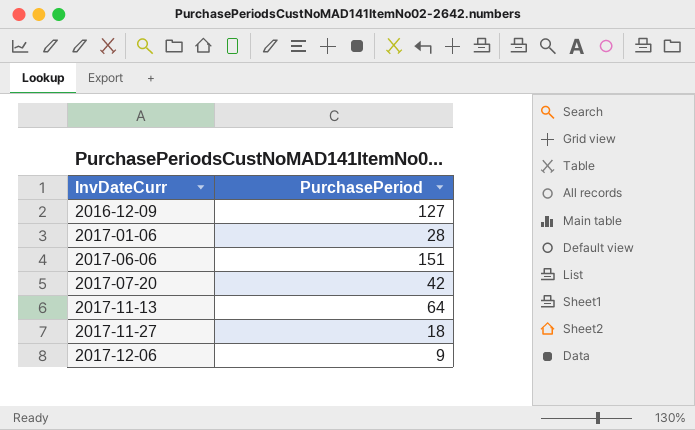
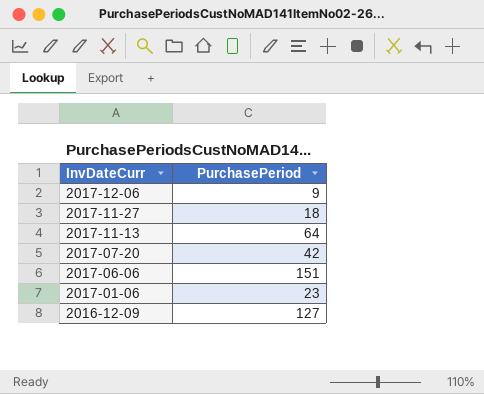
row order: InvDateCurr ascending -> InvDateCurr descending
2017-01-06 | PurchasePeriod: 28 -> 23

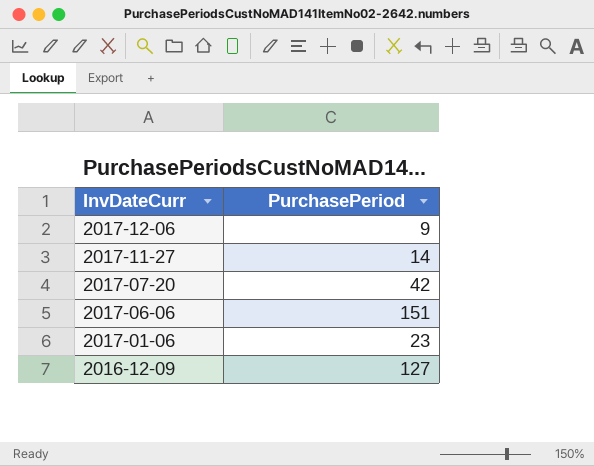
row 2017-11-13: 64 -> none
2017-11-27 | PurchasePeriod: 18 -> 14

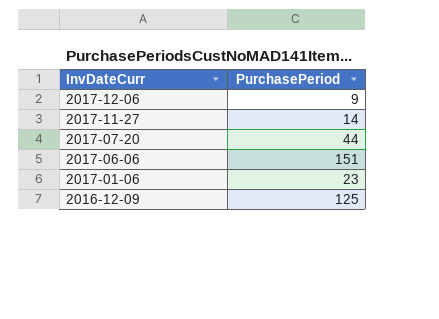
2017-07-20 | PurchasePeriod: 42 -> 44
2016-12-09 | PurchasePeriod: 127 -> 125

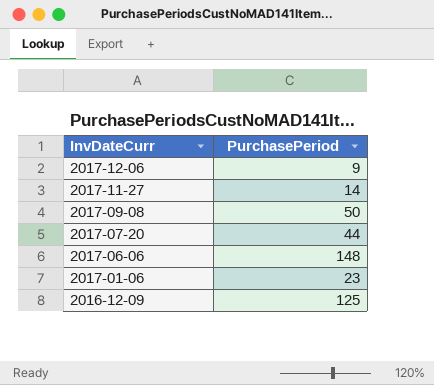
row 2017-09-08: none -> 50
2017-06-06 | PurchasePeriod: 151 -> 148

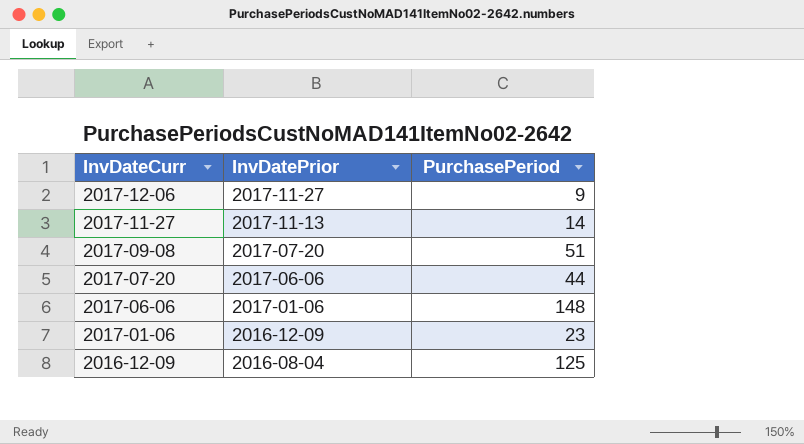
column InvDatePrior | position: none -> 2
2017-09-08 | PurchasePeriod: 50 -> 51

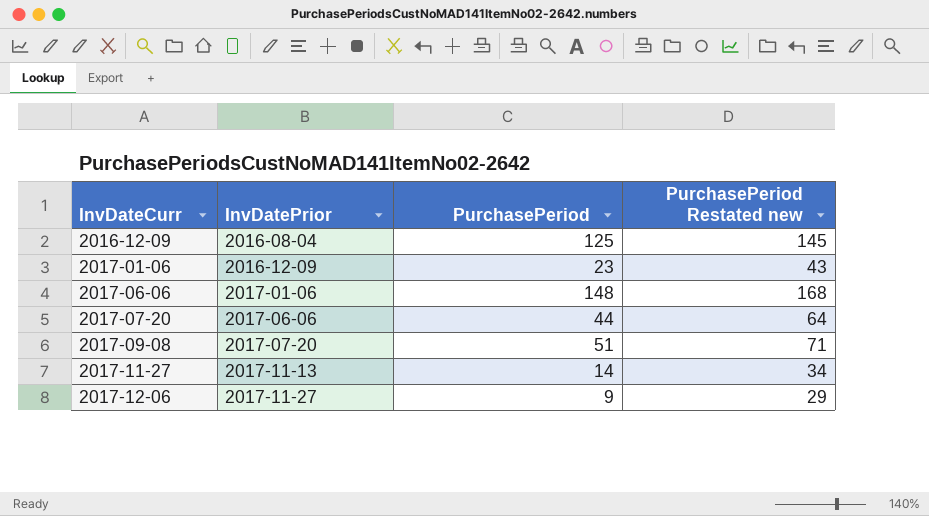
row order: InvDateCurr descending -> InvDateCurr ascending
column PurchasePeriod Restated new | formula: none -> [PurchasePeriod] + 20

